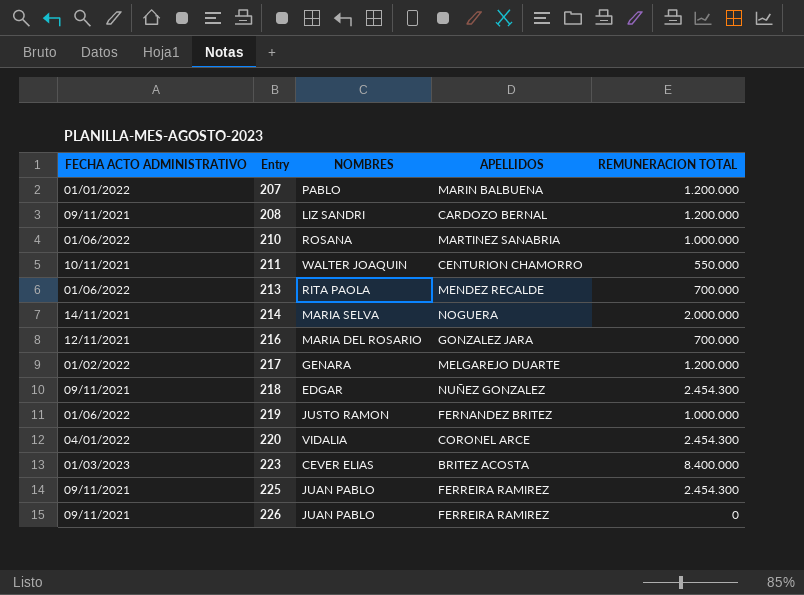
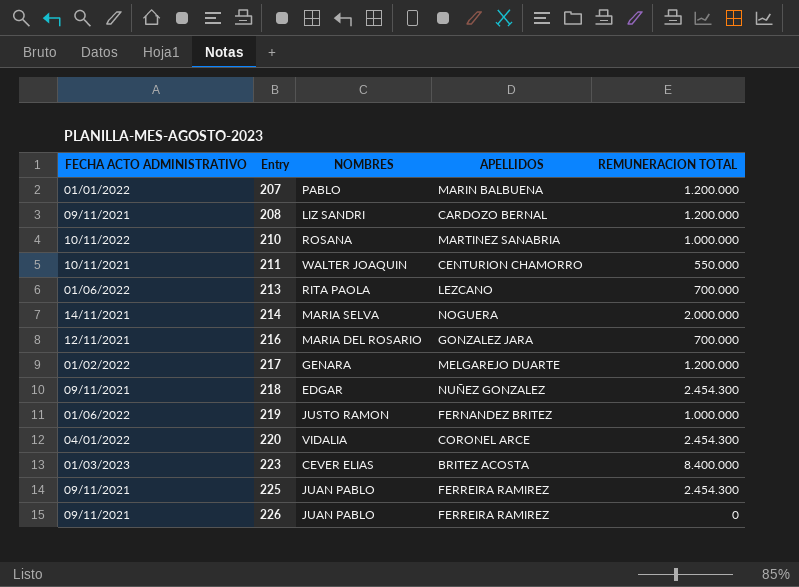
210 | FECHA ACTO ADMINISTRATIVO: 01/06/2022 -> 10/11/2022
213 | APELLIDOS: MENDEZ RECALDE -> LEZCANO

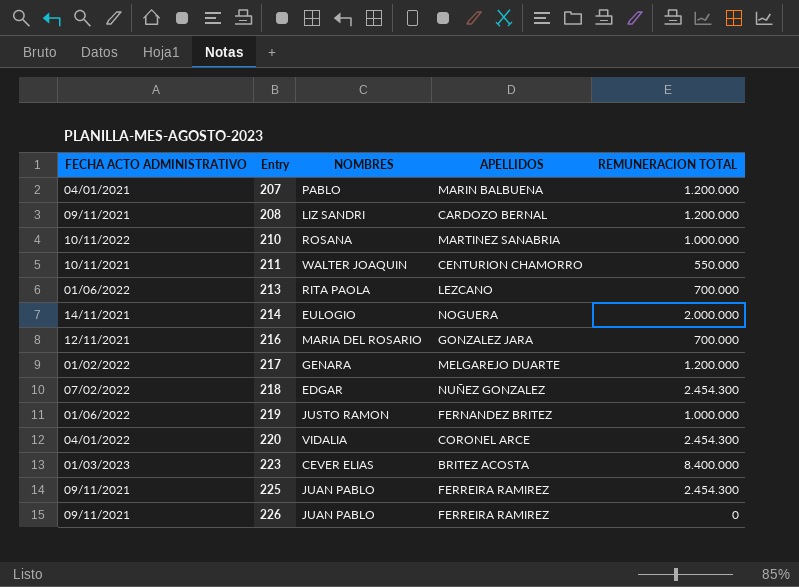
207 | FECHA ACTO ADMINISTRATIVO: 01/01/2022 -> 04/01/2021
214 | NOMBRES: MARIA SELVA -> EULOGIO
218 | FECHA ACTO ADMINISTRATIVO: 09/11/2021 -> 07/02/2022

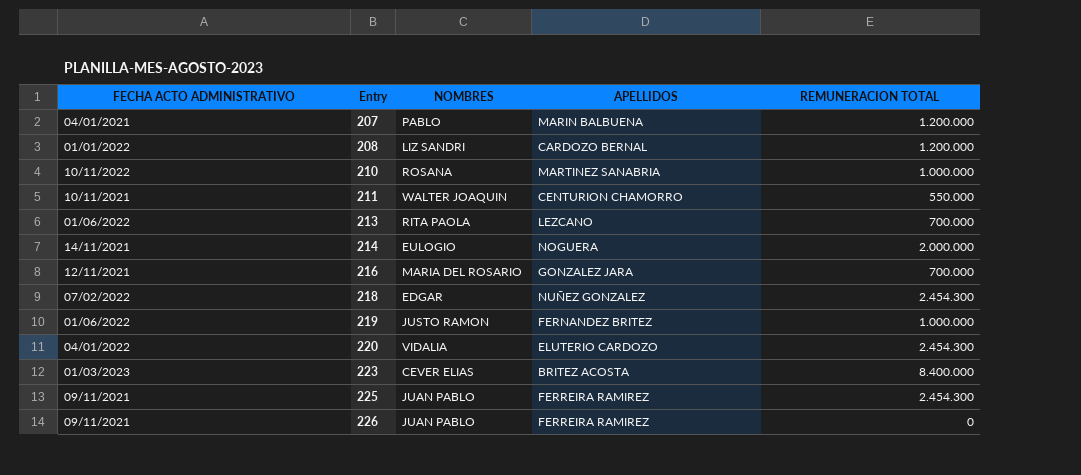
row 217: 01/02/2022 | GENARA | MELGAREJO DUARTE | 1.200.000 -> none
208 | FECHA ACTO ADMINISTRATIVO: 09/11/2021 -> 01/01/2022
220 | APELLIDOS: CORONEL ARCE -> ELUTERIO CARDOZO

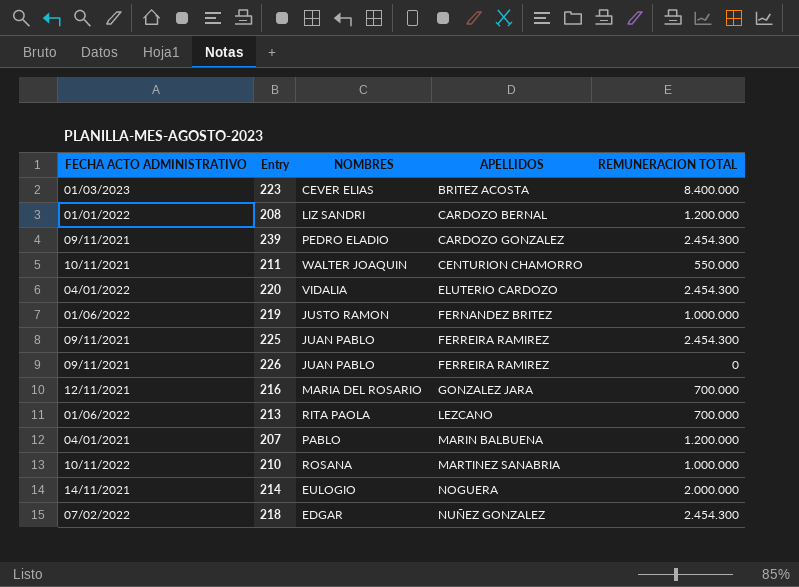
row order: Entry ascending -> APELLIDOS ascending
row 239: none -> 09/11/2021 | PEDRO ELADIO | CARDOZO GONZALEZ | 2.454.300

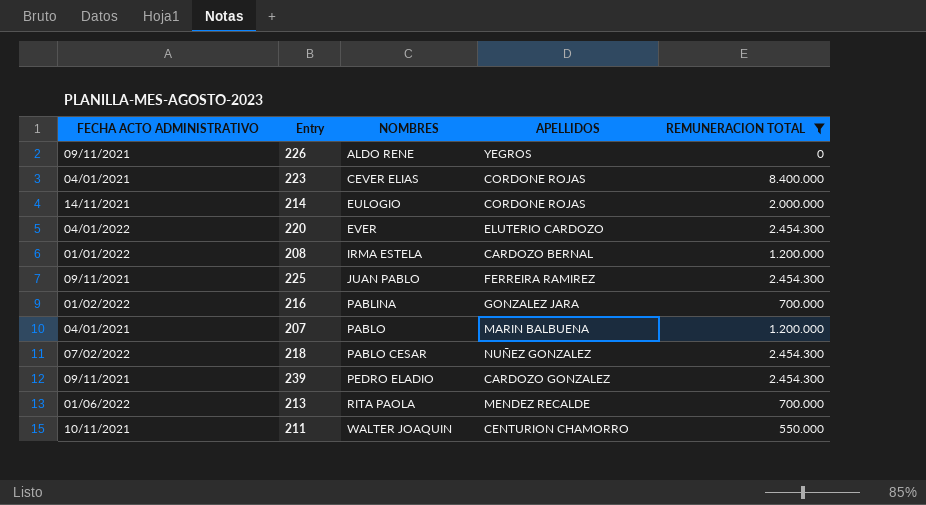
filter: none -> REMUNERACION TOTAL != 1.000.000
row order: APELLIDOS ascending -> NOMBRES ascending
226 | NOMBRES: JUAN PABLO -> ALDO RENE
226 | APELLIDOS: FERREIRA RAMIREZ -> YEGROS
223 | FECHA ACTO ADMINISTRATIVO: 01/03/2023 -> 04/01/2021
223 | APELLIDOS: BRITEZ ACOSTA -> CORDONE ROJAS
214 | APELLIDOS: NOGUERA -> CORDONE ROJAS
220 | NOMBRES: VIDALIA -> EVER
208 | NOMBRES: LIZ SANDRI -> IRMA ESTELA
216 | FECHA ACTO ADMINISTRATIVO: 12/11/2021 -> 01/02/2022
216 | NOMBRES: MARIA DEL ROSARIO -> PABLINA
218 | NOMBRES: EDGAR -> PABLO CESAR
213 | APELLIDOS: LEZCANO -> MENDEZ RECALDE

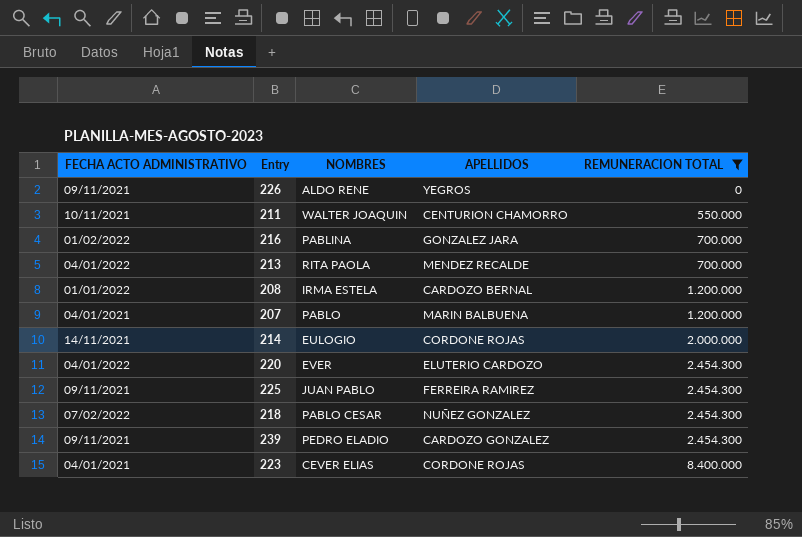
row order: NOMBRES ascending -> REMUNERACION TOTAL ascending
213 | FECHA ACTO ADMINISTRATIVO: 01/06/2022 -> 04/01/2022

